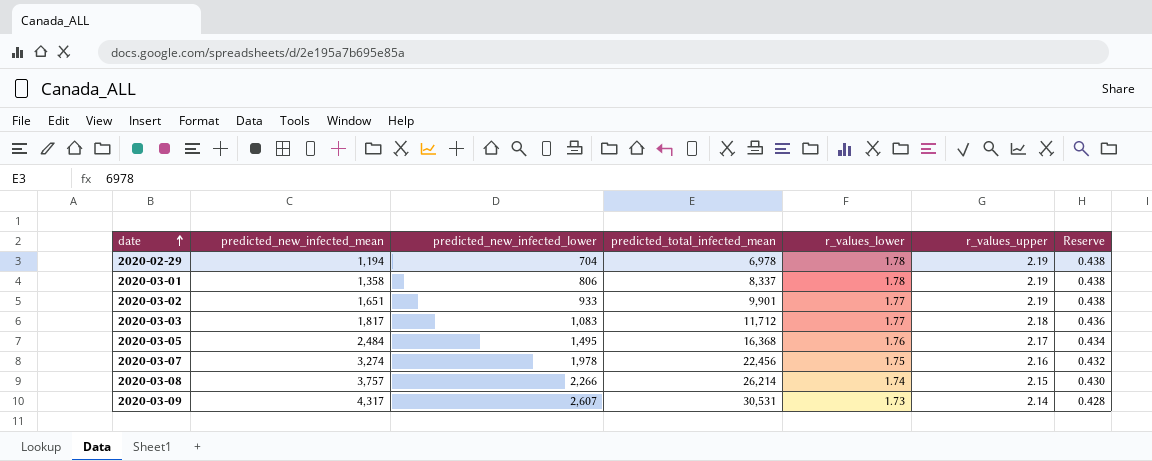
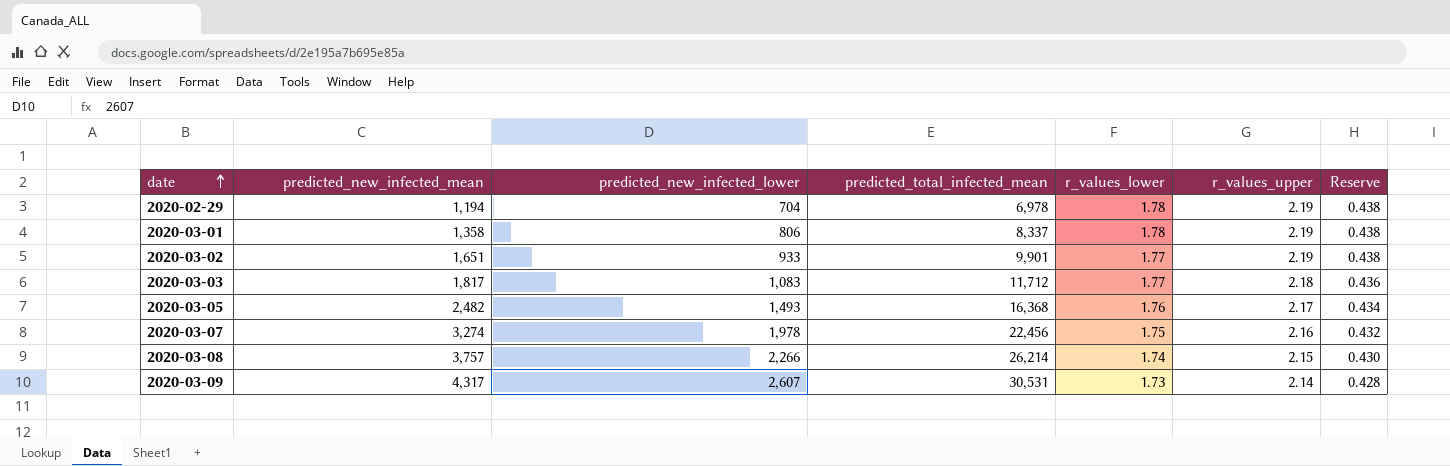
2020-03-05 | predicted_new_infected_mean: 2,484 -> 2,482
2020-03-05 | predicted_new_infected_lower: 1,495 -> 1,493

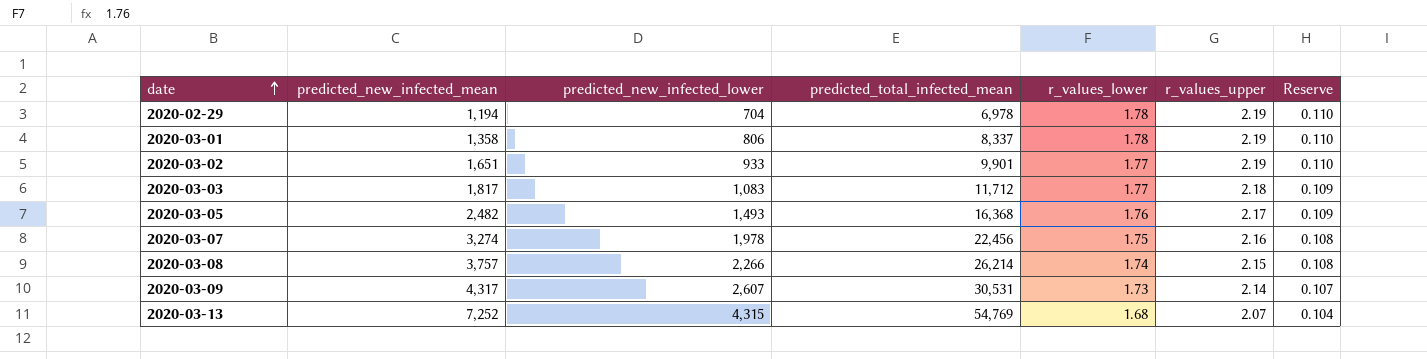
column Reserve | formula: [r_values_upper] * 0.2 -> [r_values_upper] * 0.05
row 2020-03-13: none -> 7,252 | 4,315 | 54,769 | 1.68 | 2.07 | 0.104

